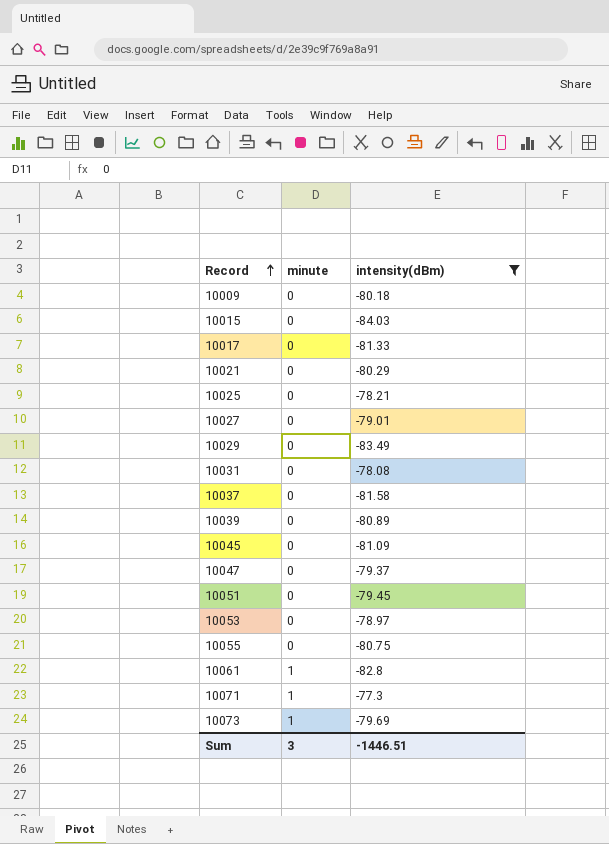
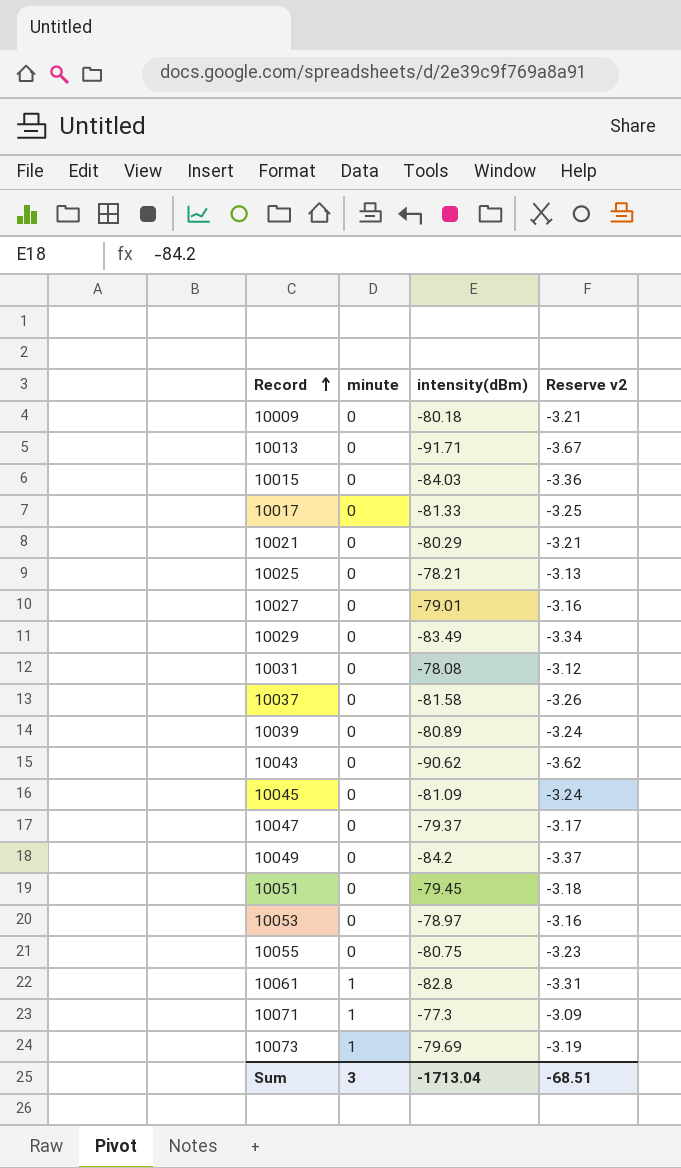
filter: intensity(dBm) >= -84.03 -> none
column Reserve v2 | formula: none -> [intensity(dBm)] * 0.04
Sum | intensity(dBm): -1446.51 -> -1713.04

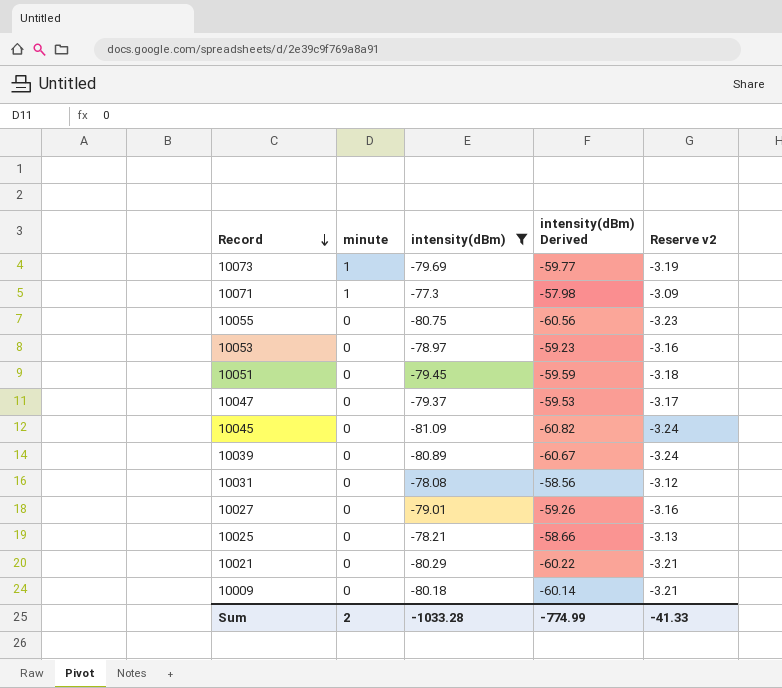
filter: none -> intensity(dBm) >= -81.09
row order: Record ascending -> Record descending
column intensity(dBm) Derived | formula: none -> [intensity(dBm)] * 0.75
Sum | minute: 3 -> 2
Sum | intensity(dBm): -1713.04 -> -1033.28
Sum | Reserve v2: -68.51 -> -41.33

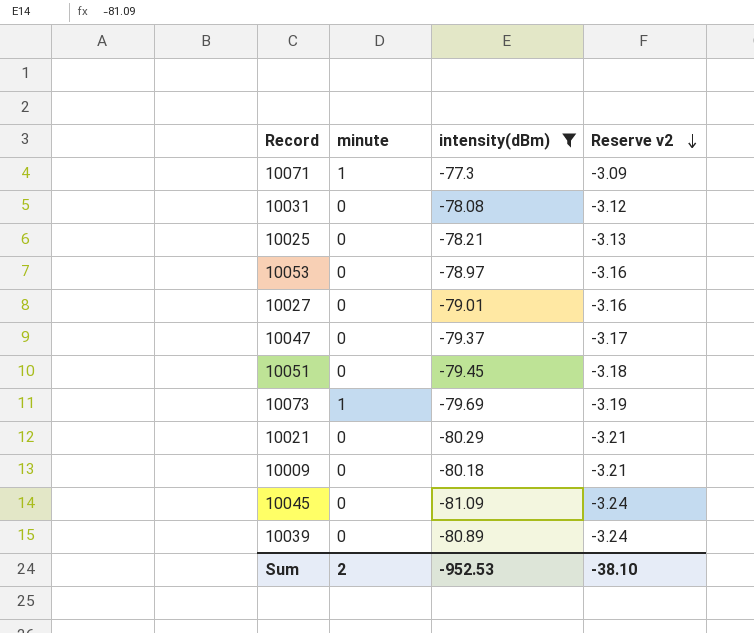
row order: Record descending -> Reserve v2 descending
column intensity(dBm) Derived | formula: [intensity(dBm)] * 0.75 -> none
row 10055: 0 | -80.75 | -60.56 | -3.23 -> none
Sum | intensity(dBm): -1033.28 -> -952.53
Sum | Reserve v2: -41.33 -> -38.10

